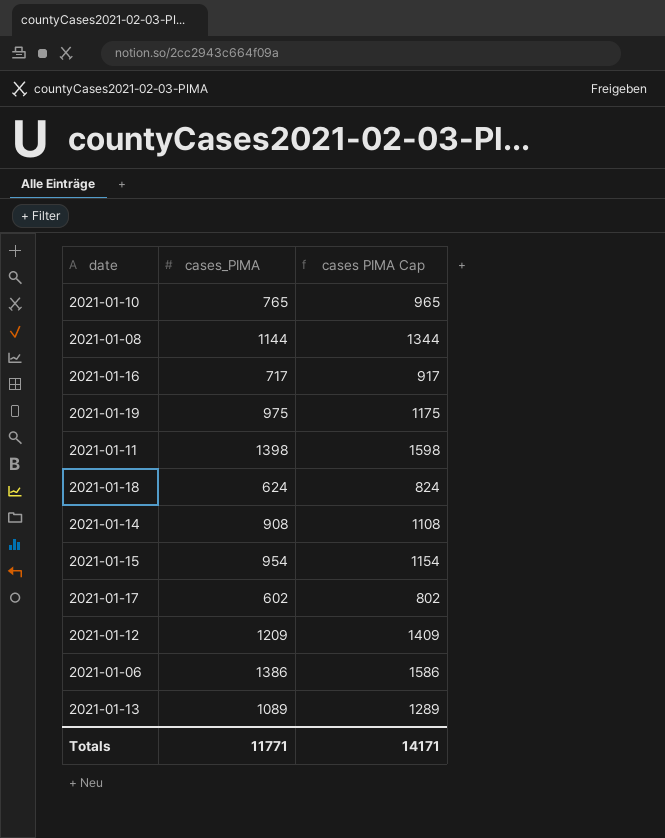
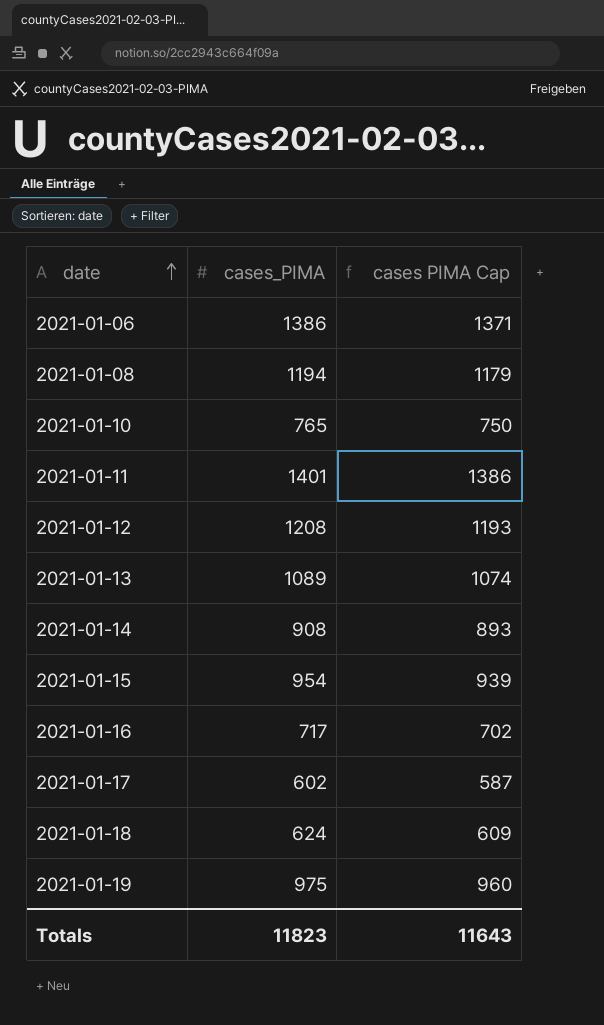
row order: none -> date ascending
column cases PIMA Cap | formula: [cases_PIMA] + 200 -> [cases_PIMA] - 15
2021-01-08 | cases_PIMA: 1144 -> 1194
2021-01-11 | cases_PIMA: 1398 -> 1401
2021-01-12 | cases_PIMA: 1209 -> 1208
Totals | cases_PIMA: 11771 -> 11823
Totals | cases PIMA Cap: 14171 -> 11643

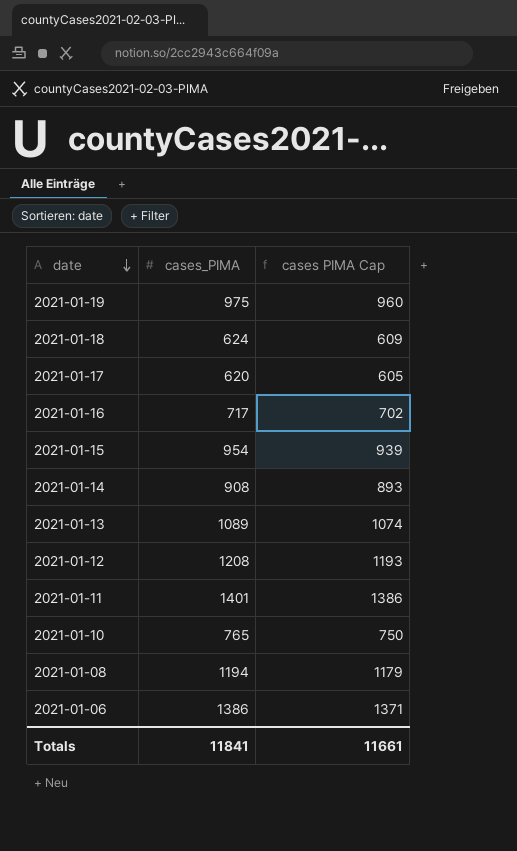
row order: date ascending -> date descending
2021-01-17 | cases_PIMA: 602 -> 620
2021-01-17 | cases PIMA Cap: 587 -> 605
Totals | cases_PIMA: 11823 -> 11841
Totals | cases PIMA Cap: 11643 -> 11661

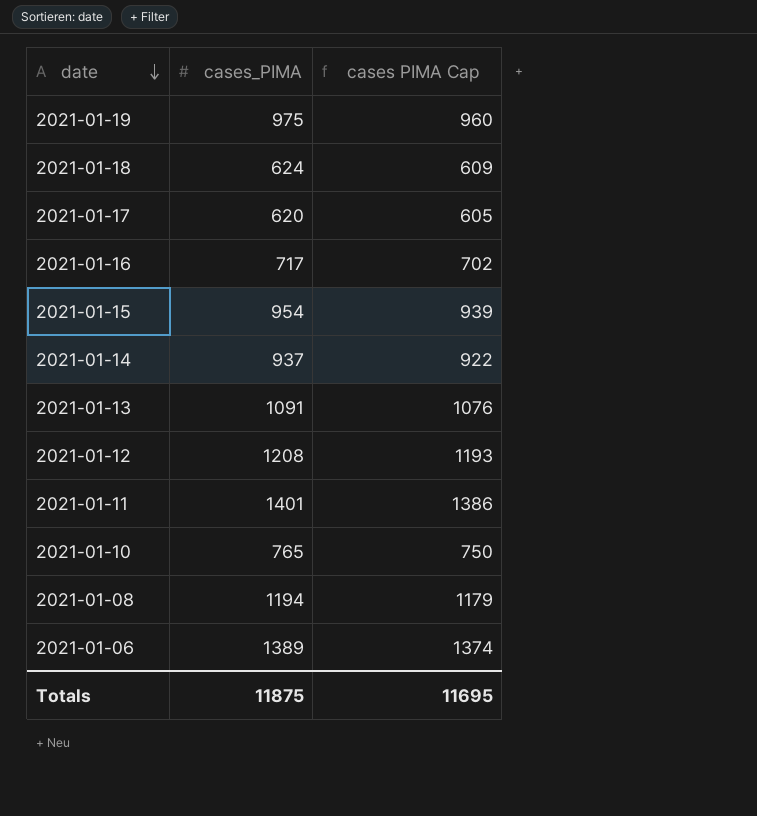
2021-01-14 | cases_PIMA: 908 -> 937
2021-01-14 | cases PIMA Cap: 893 -> 922
2021-01-13 | cases_PIMA: 1089 -> 1091
2021-01-13 | cases PIMA Cap: 1074 -> 1076
2021-01-06 | cases_PIMA: 1386 -> 1389
2021-01-06 | cases PIMA Cap: 1371 -> 1374
Totals | cases_PIMA: 11841 -> 11875
Totals | cases PIMA Cap: 11661 -> 11695

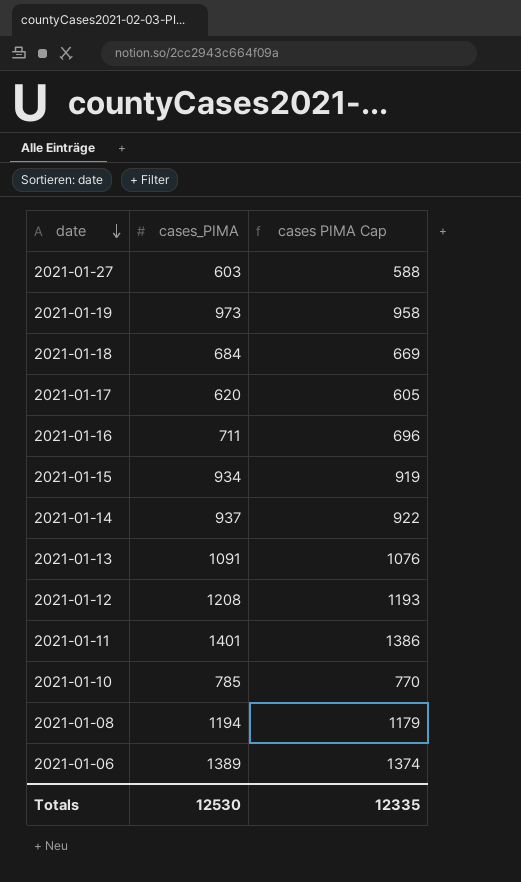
row 2021-01-27: none -> 603 | 588
2021-01-19 | cases_PIMA: 975 -> 973
2021-01-19 | cases PIMA Cap: 960 -> 958
2021-01-18 | cases_PIMA: 624 -> 684
2021-01-18 | cases PIMA Cap: 609 -> 669
2021-01-16 | cases_PIMA: 717 -> 711
2021-01-16 | cases PIMA Cap: 702 -> 696
2021-01-15 | cases_PIMA: 954 -> 934
2021-01-15 | cases PIMA Cap: 939 -> 919
2021-01-10 | cases_PIMA: 765 -> 785
2021-01-10 | cases PIMA Cap: 750 -> 770
Totals | cases_PIMA: 11875 -> 12530
Totals | cases PIMA Cap: 11695 -> 12335

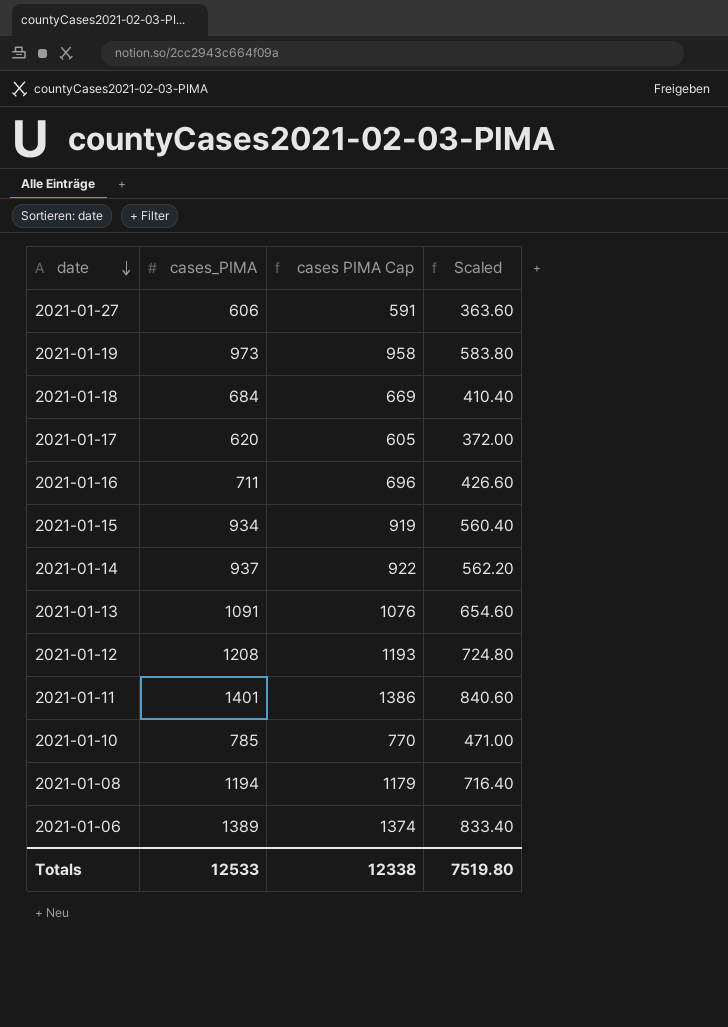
column Scaled | formula: none -> [cases_PIMA] * 0.6
2021-01-27 | cases_PIMA: 603 -> 606
2021-01-27 | cases PIMA Cap: 588 -> 591
Totals | cases_PIMA: 12530 -> 12533
Totals | cases PIMA Cap: 12335 -> 12338

